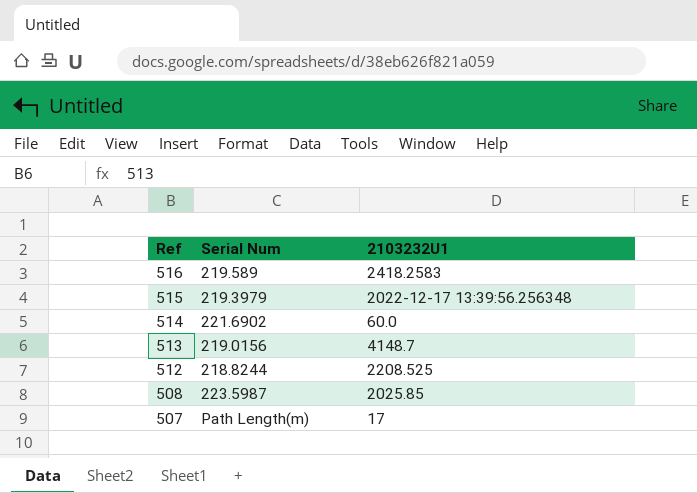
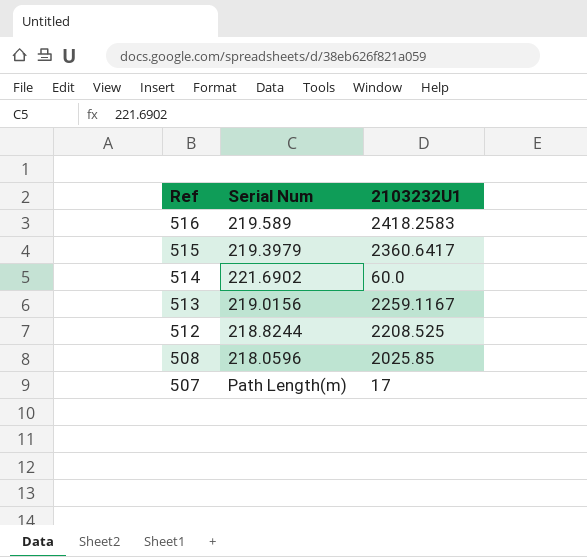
515 | 2103232U1: 2022-12-17 13:39:56.256348 -> 2360.6417
513 | 2103232U1: 4148.7 -> 2259.1167
508 | Serial Num: 223.5987 -> 218.0596

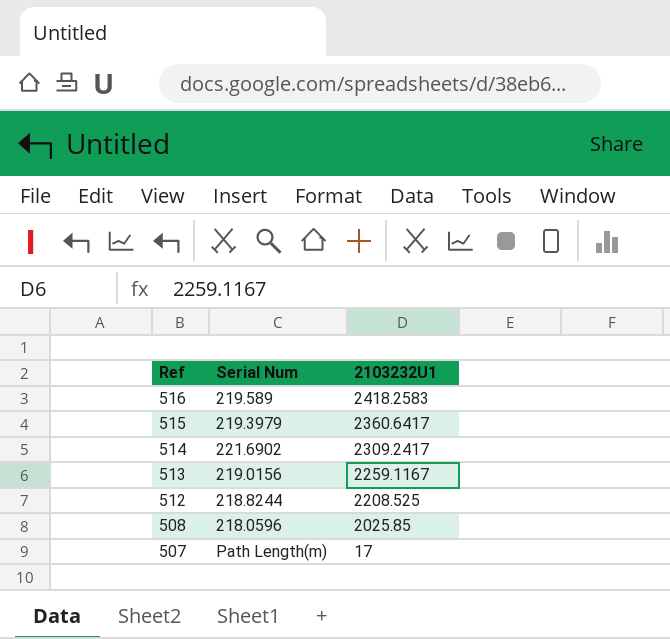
514 | 2103232U1: 60.0 -> 2309.2417

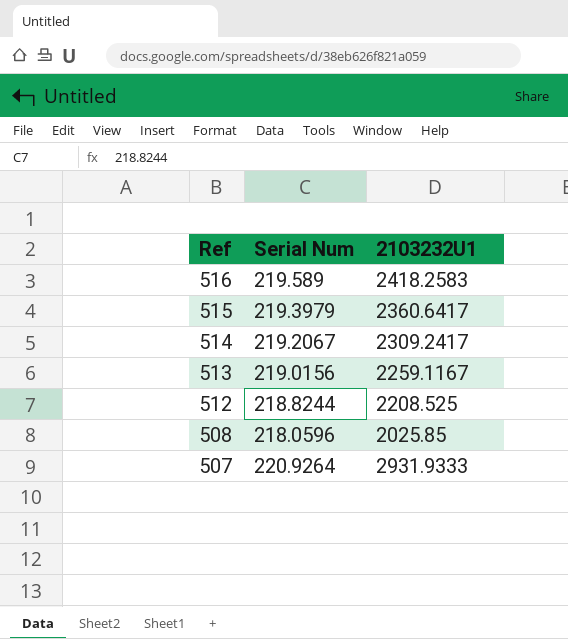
514 | Serial Num: 221.6902 -> 219.2067
507 | Serial Num: Path Length(m) -> 220.9264
507 | 2103232U1: 17 -> 2931.9333

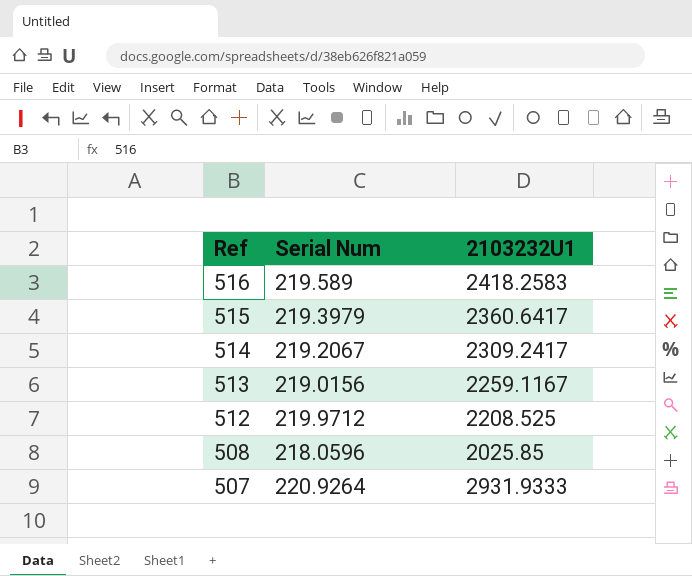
512 | Serial Num: 218.8244 -> 219.9712

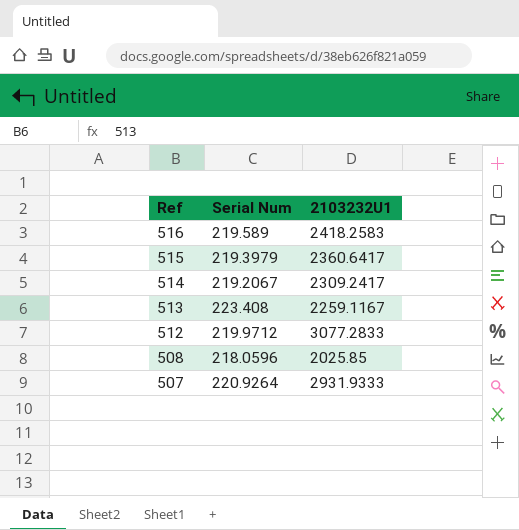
513 | Serial Num: 219.0156 -> 223.408
512 | 2103232U1: 2208.525 -> 3077.2833

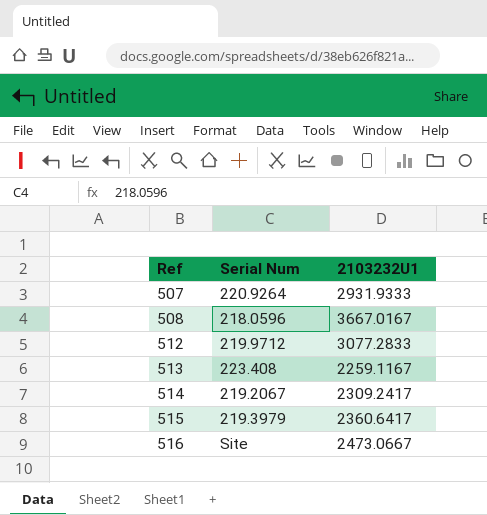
row order: Ref descending -> Ref ascending
508 | 2103232U1: 2025.85 -> 3667.0167
516 | Serial Num: 219.589 -> Site
516 | 2103232U1: 2418.2583 -> 2473.0667

